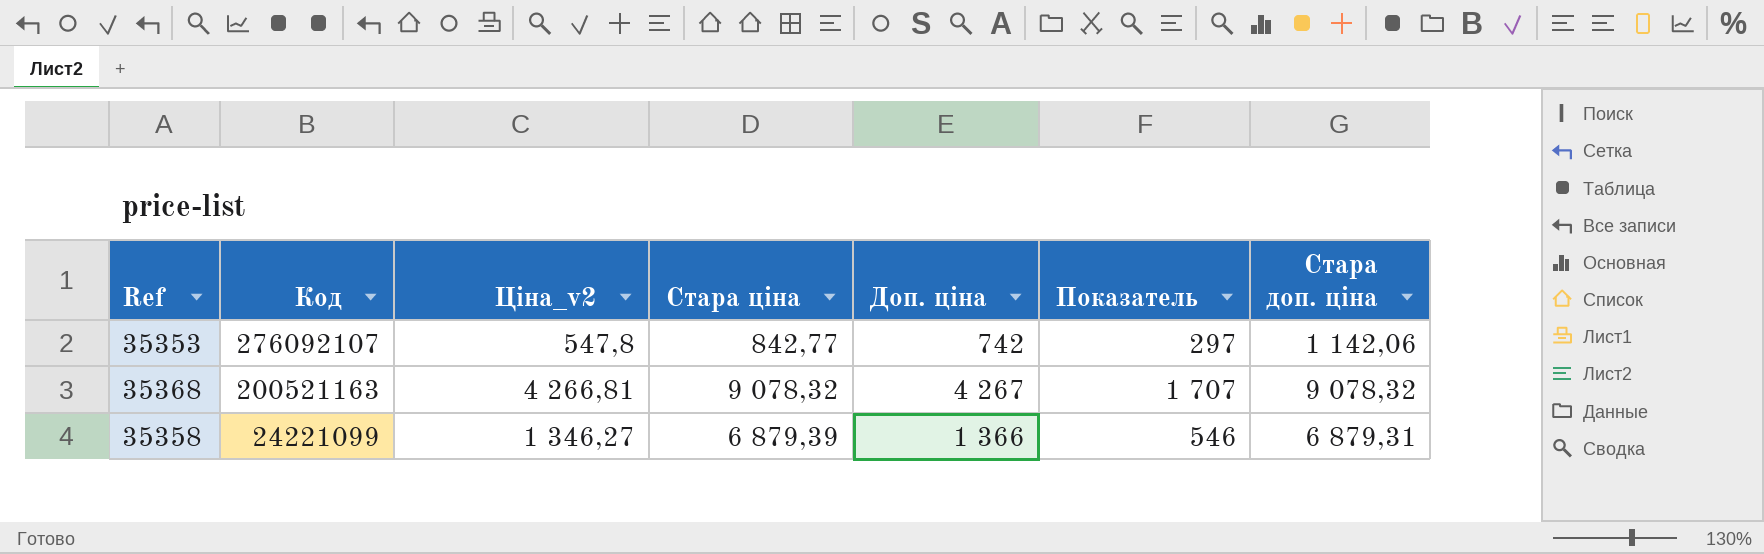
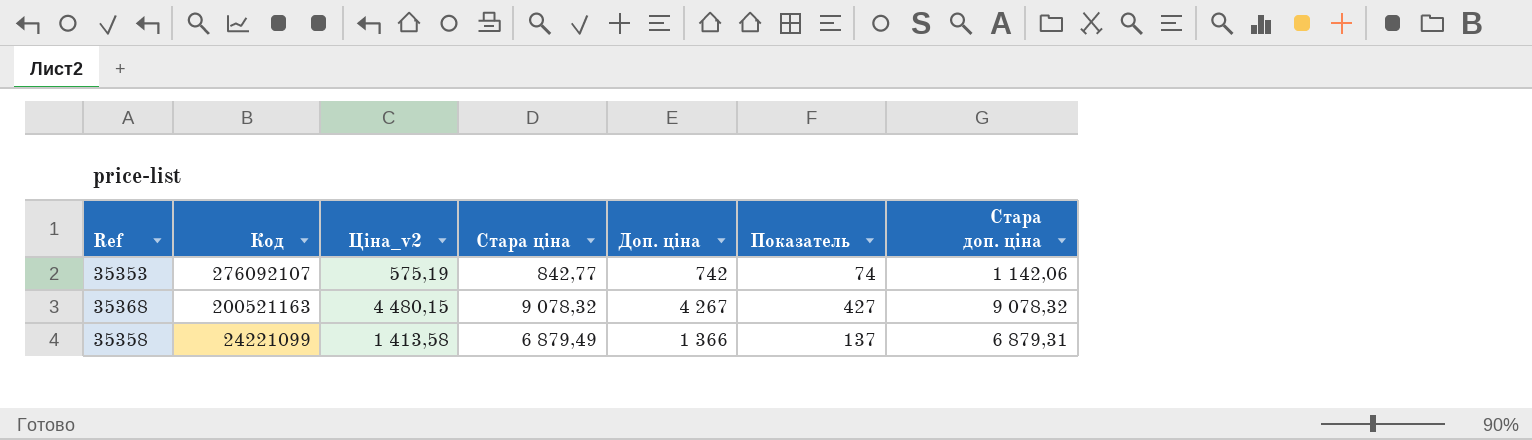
column Показатель | formula: [Доп. ціна] * 0,4 -> [Доп. ціна] * 0,1
35353 | Ціна_v2: 547,8 -> 575,19
35368 | Ціна_v2: 4 266,81 -> 4 480,15
35358 | Ціна_v2: 1 346,27 -> 1 413,58
35358 | Стара ціна: 6 879,39 -> 6 879,49

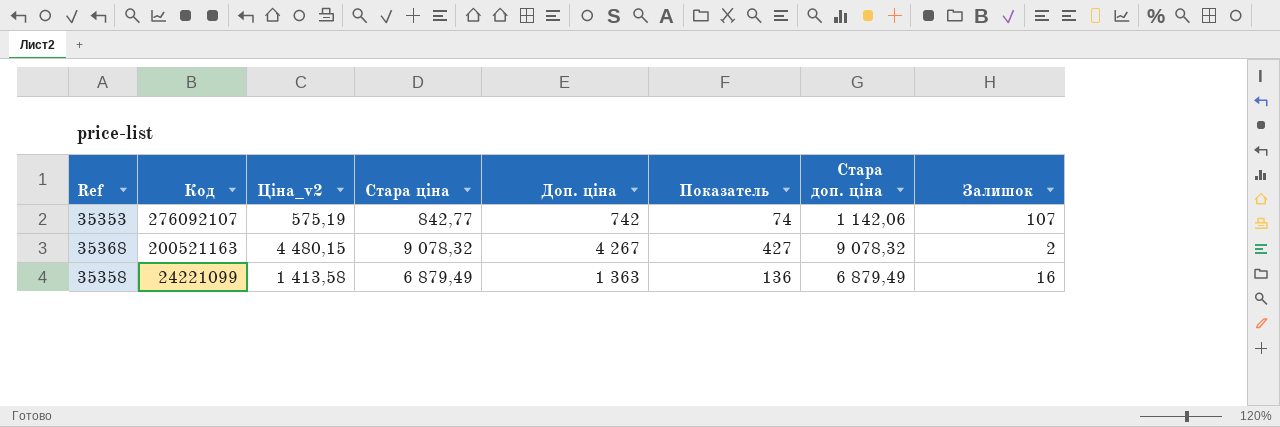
column Залишок | position: none -> 8
35358 | Доп. ціна: 1 366 -> 1 363
35358 | Показатель: 137 -> 136
35358 | Стара доп. ціна: 6 879,31 -> 6 879,49

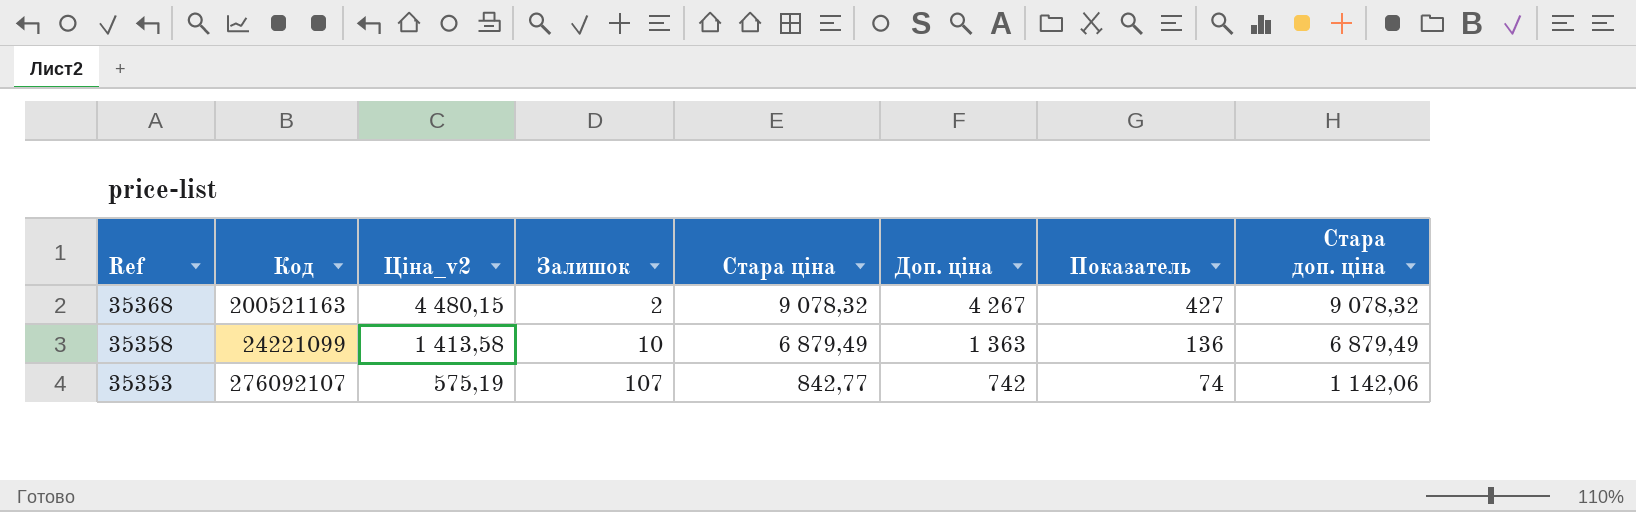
row order: Код descending -> Ref descending
column Залишок | position: 8 -> 4
35358 | Залишок: 16 -> 10

